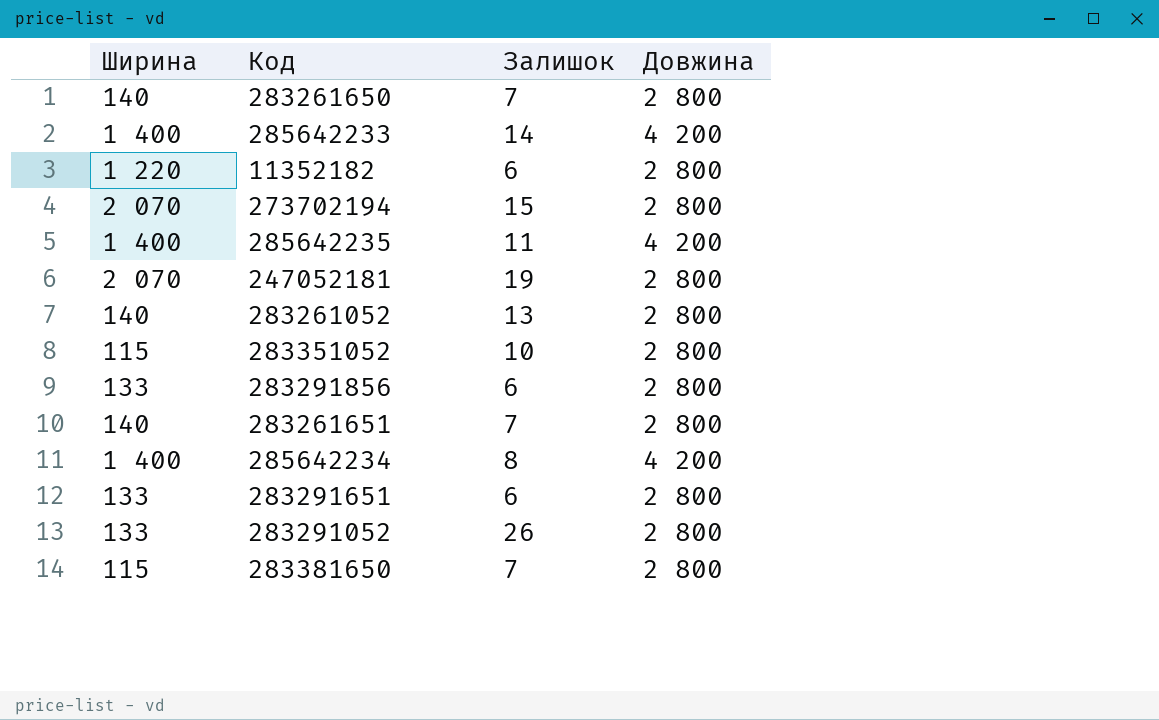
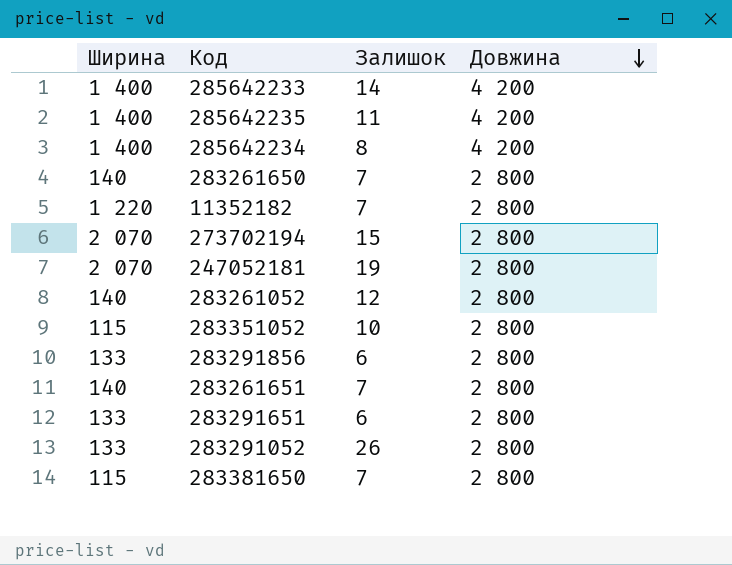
row order: none -> Довжина descending
11352182 | Залишок: 6 -> 7
283261052 | Залишок: 13 -> 12

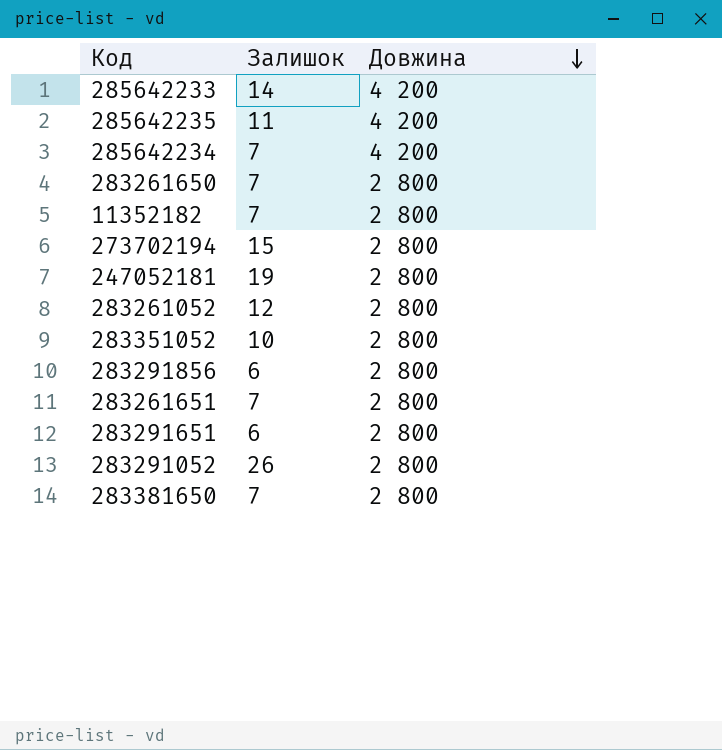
column Ширина | position: 1 -> none
285642234 | Залишок: 8 -> 7

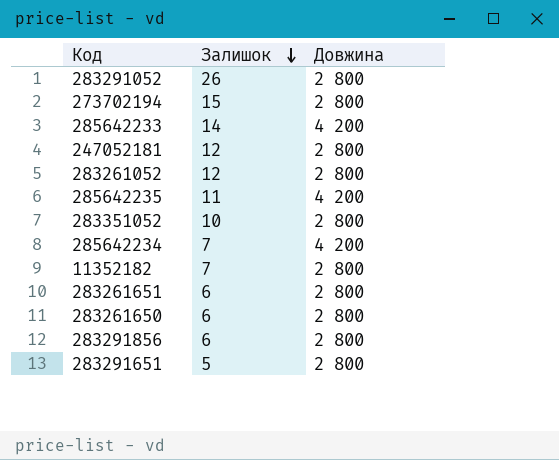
row order: Довжина descending -> Залишок descending
row 283381650: 7 | 2 800 -> none
247052181 | Залишок: 19 -> 12
283261651 | Залишок: 7 -> 6
283261650 | Залишок: 7 -> 6
283291651 | Залишок: 6 -> 5

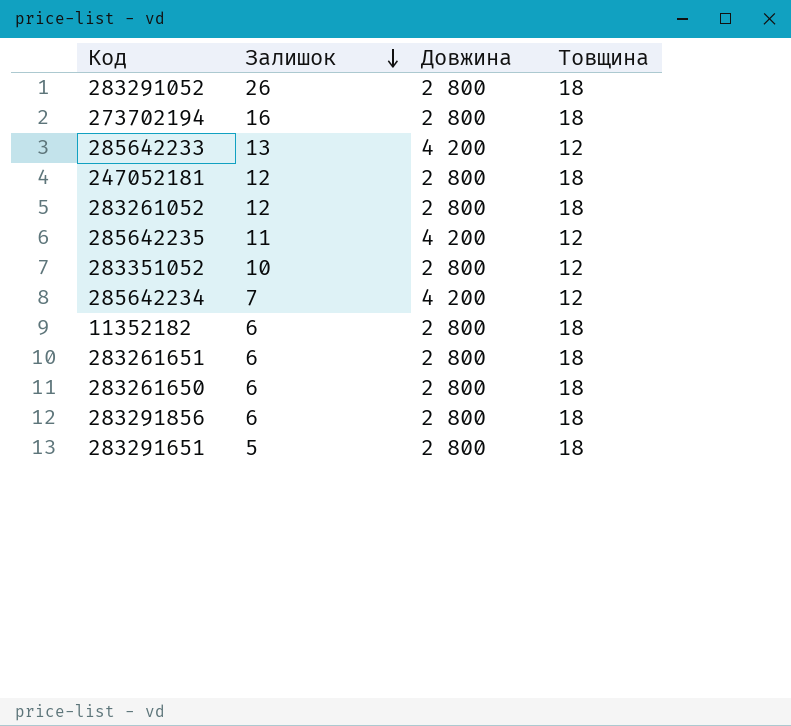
column Товщина | position: none -> 4
273702194 | Залишок: 15 -> 16
285642233 | Залишок: 14 -> 13
11352182 | Залишок: 7 -> 6

